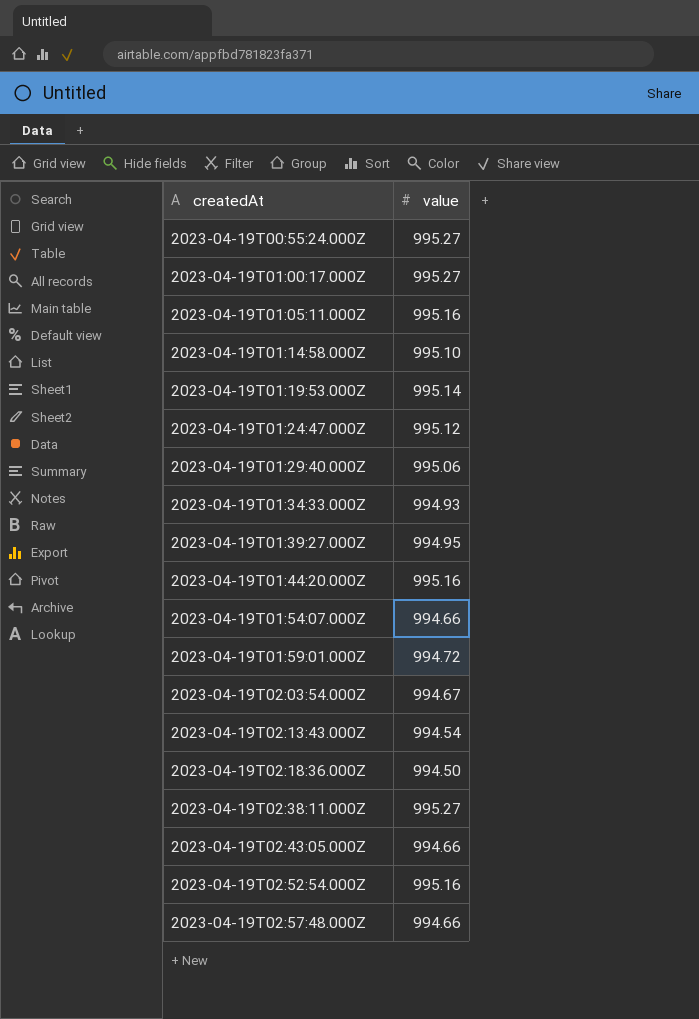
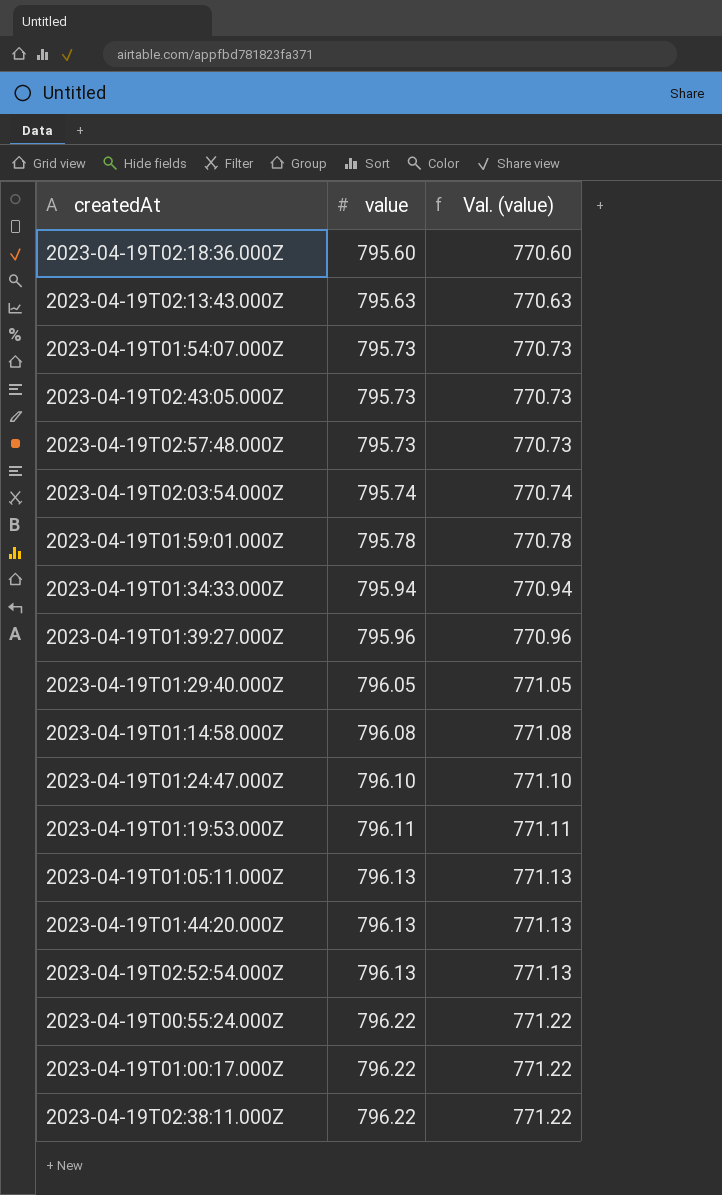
row order: createdAt ascending -> value ascending
column Val. (value) | formula: none -> [value] - 25
2023-04-19T02:18:36.000Z | value: 994.50 -> 795.60
2023-04-19T02:13:43.000Z | value: 994.54 -> 795.63
2023-04-19T01:54:07.000Z | value: 994.66 -> 795.73
2023-04-19T02:43:05.000Z | value: 994.66 -> 795.73
2023-04-19T02:57:48.000Z | value: 994.66 -> 795.73
2023-04-19T02:03:54.000Z | value: 994.67 -> 795.74
2023-04-19T01:59:01.000Z | value: 994.72 -> 795.78
2023-04-19T01:34:33.000Z | value: 994.93 -> 795.94
2023-04-19T01:39:27.000Z | value: 994.95 -> 795.96
2023-04-19T01:29:40.000Z | value: 995.06 -> 796.05
2023-04-19T01:14:58.000Z | value: 995.10 -> 796.08
2023-04-19T01:24:47.000Z | value: 995.12 -> 796.10
2023-04-19T01:19:53.000Z | value: 995.14 -> 796.11
2023-04-19T01:05:11.000Z | value: 995.16 -> 796.13
2023-04-19T01:44:20.000Z | value: 995.16 -> 796.13
2023-04-19T02:52:54.000Z | value: 995.16 -> 796.13
2023-04-19T00:55:24.000Z | value: 995.27 -> 796.22
2023-04-19T01:00:17.000Z | value: 995.27 -> 796.22
2023-04-19T02:38:11.000Z | value: 995.27 -> 796.22

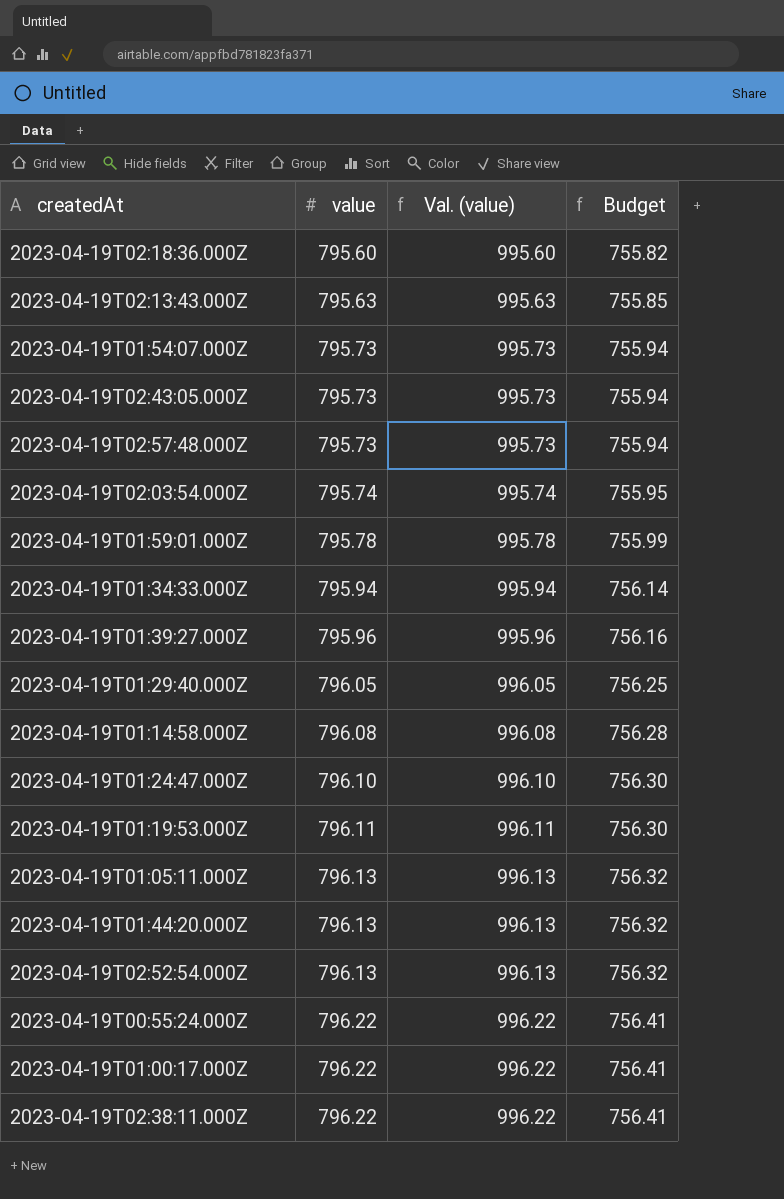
column Val. (value) | formula: [value] - 25 -> [value] + 200
column Budget | formula: none -> [value] * 0.95

